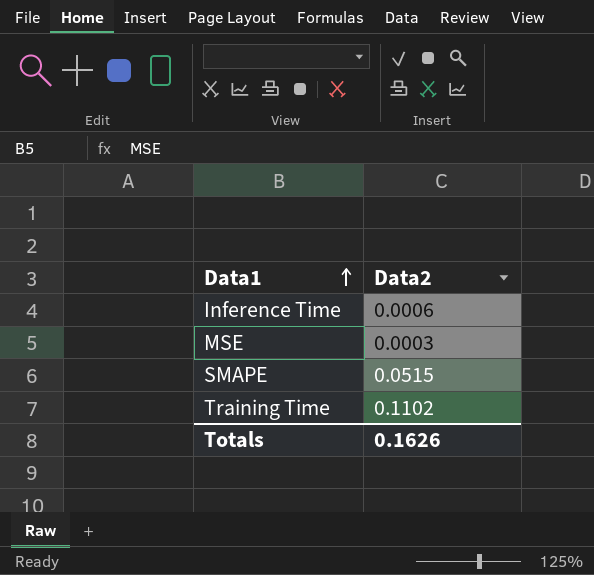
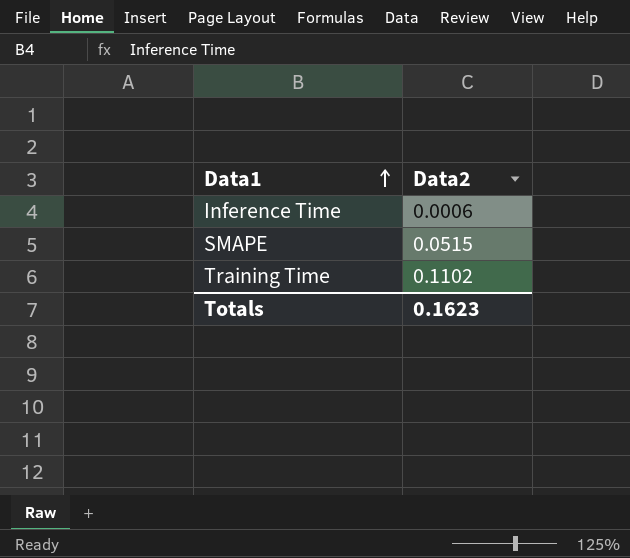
row MSE: 0.0003 -> none
Totals | Data2: 0.1626 -> 0.1623

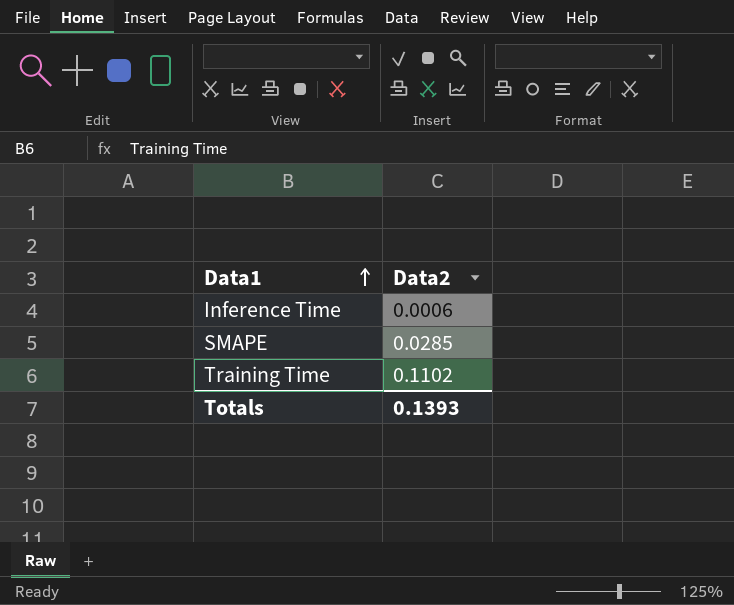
SMAPE | Data2: 0.0515 -> 0.0285
Totals | Data2: 0.1623 -> 0.1393

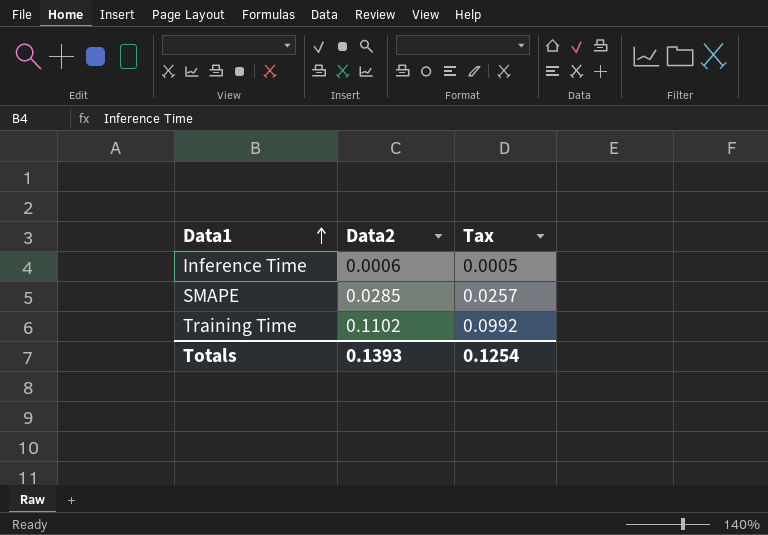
column Tax | formula: none -> [Data2] * 0.9

